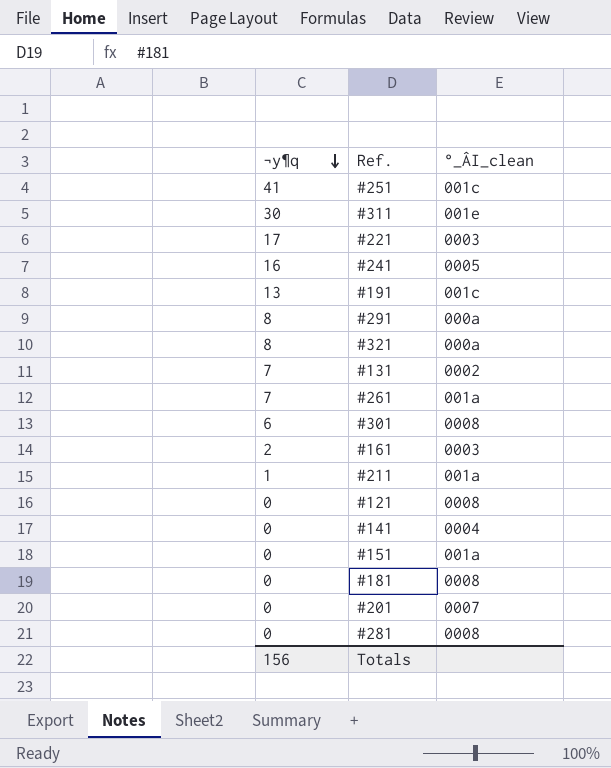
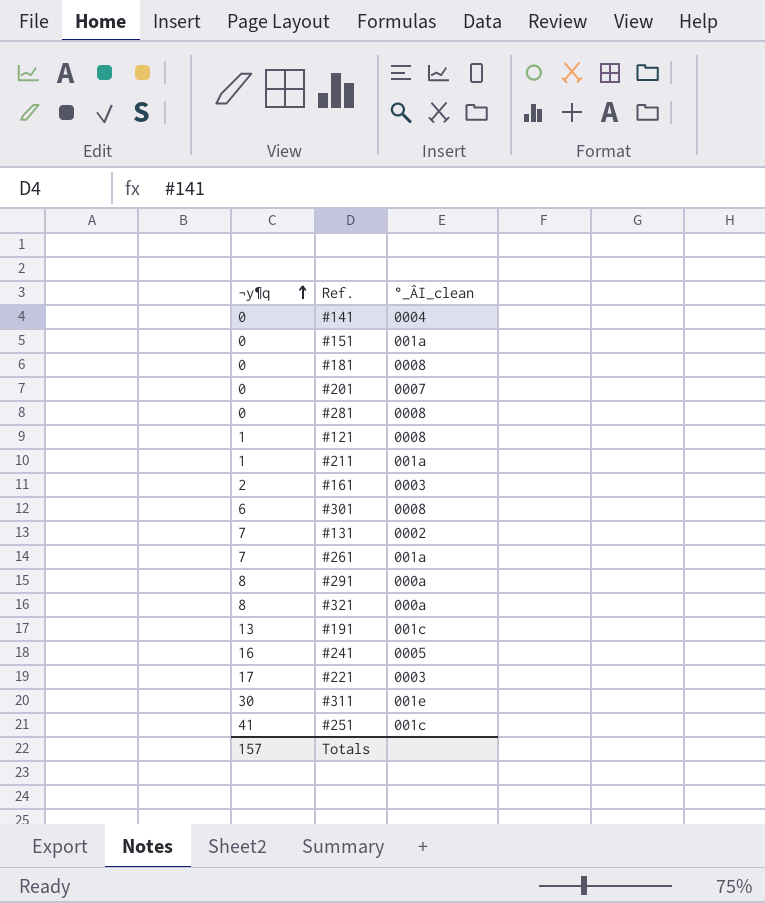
row order: ¬y¶q descending -> ¬y¶q ascending
#121 | ¬y¶q: 0 -> 1
Totals | ¬y¶q: 156 -> 157

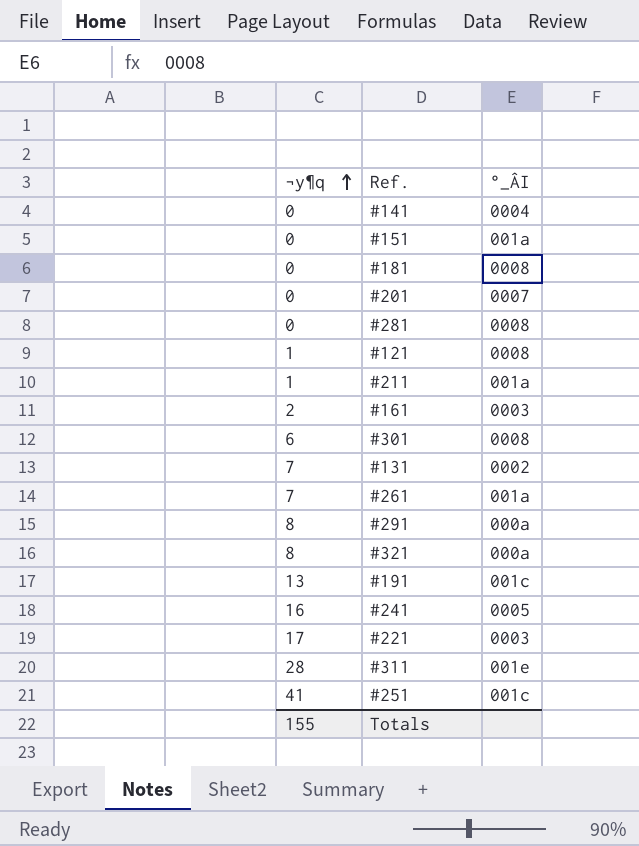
column name: °_ÂI_clean -> °_ÂI
#311 | ¬y¶q: 30 -> 28
Totals | ¬y¶q: 157 -> 155

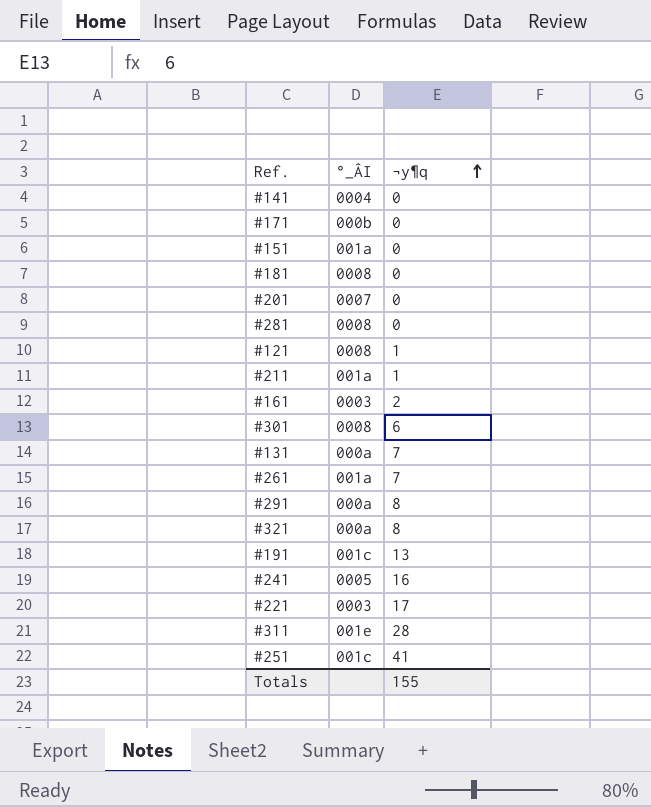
column ¬y¶q | position: 1 -> 3
row #171: none -> 000b | 0
#131 | °_ÂI: 0002 -> 000a

